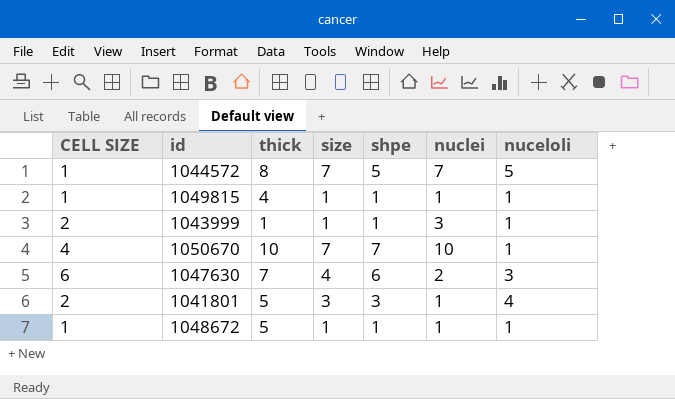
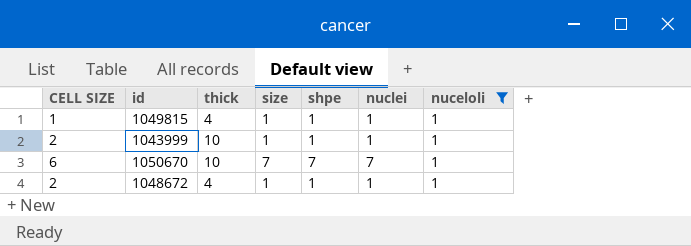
filter: none -> nuceloli = 1
1043999 | thick: 1 -> 10
1043999 | nuclei: 3 -> 1
1050670 | CELL SIZE: 4 -> 6
1050670 | nuclei: 10 -> 7
1048672 | CELL SIZE: 1 -> 2
1048672 | thick: 5 -> 4

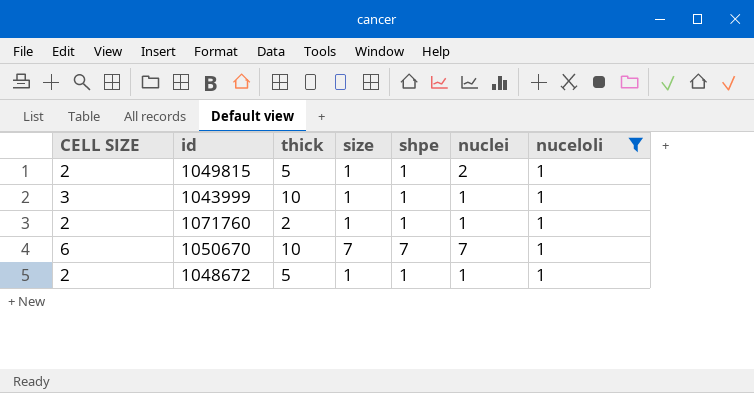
1049815 | CELL SIZE: 1 -> 2
1049815 | thick: 4 -> 5
1049815 | nuclei: 1 -> 2
1043999 | CELL SIZE: 2 -> 3
row 1071760: none -> 2 | 2 | 1 | 1 | 1 | 1
1048672 | thick: 4 -> 5

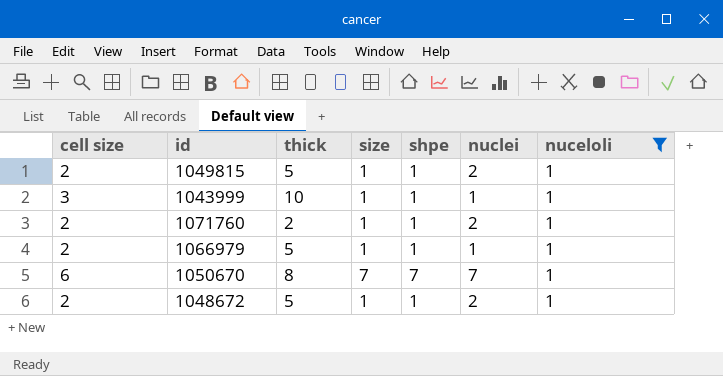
column name: CELL SIZE -> cell size
1071760 | nuclei: 1 -> 2
row 1066979: none -> 2 | 5 | 1 | 1 | 1 | 1
1050670 | thick: 10 -> 8
1048672 | nuclei: 1 -> 2

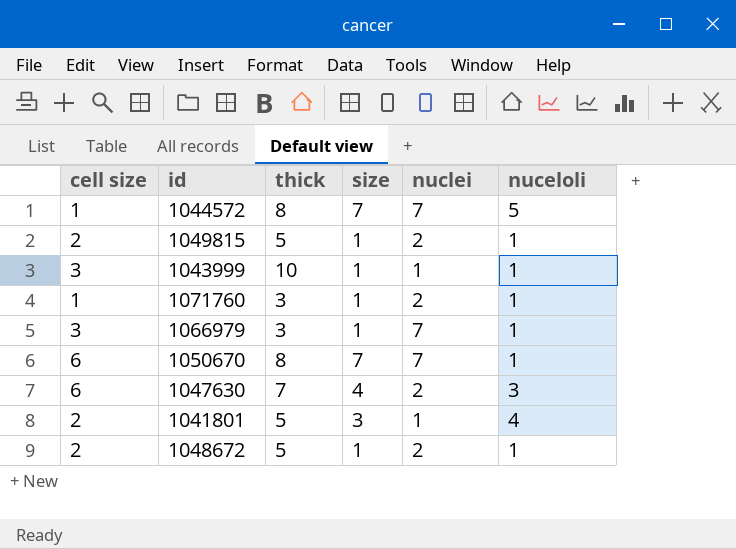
filter: nuceloli = 1 -> none
column shpe | position: 5 -> none
1071760 | cell size: 2 -> 1
1071760 | thick: 2 -> 3
1066979 | cell size: 2 -> 3
1066979 | thick: 5 -> 3
1066979 | nuclei: 1 -> 7

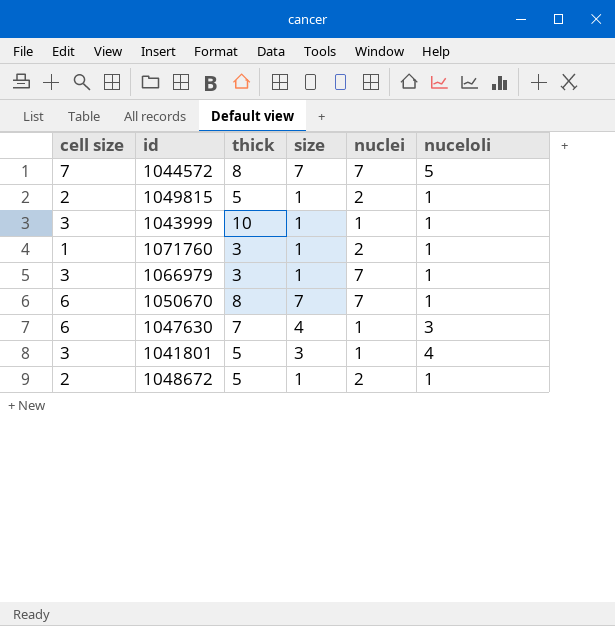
1044572 | cell size: 1 -> 7
1047630 | nuclei: 2 -> 1
1041801 | cell size: 2 -> 3

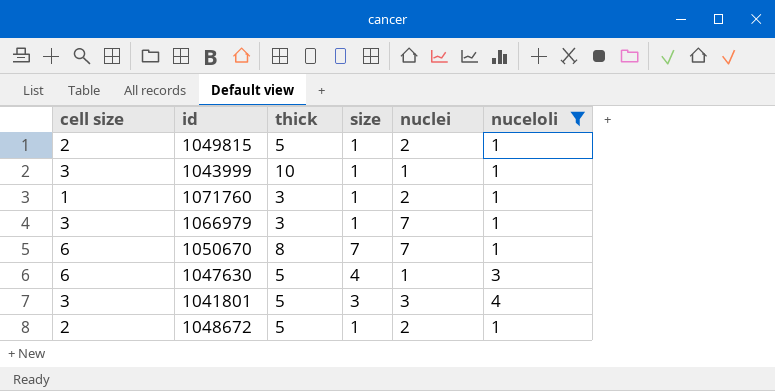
filter: none -> nuceloli != 5
1047630 | thick: 7 -> 5
1041801 | nuclei: 1 -> 3

